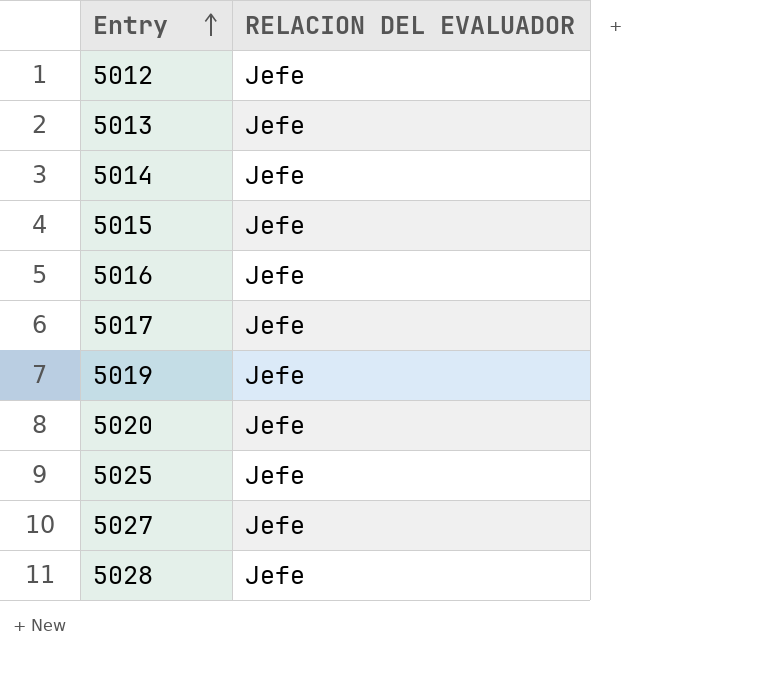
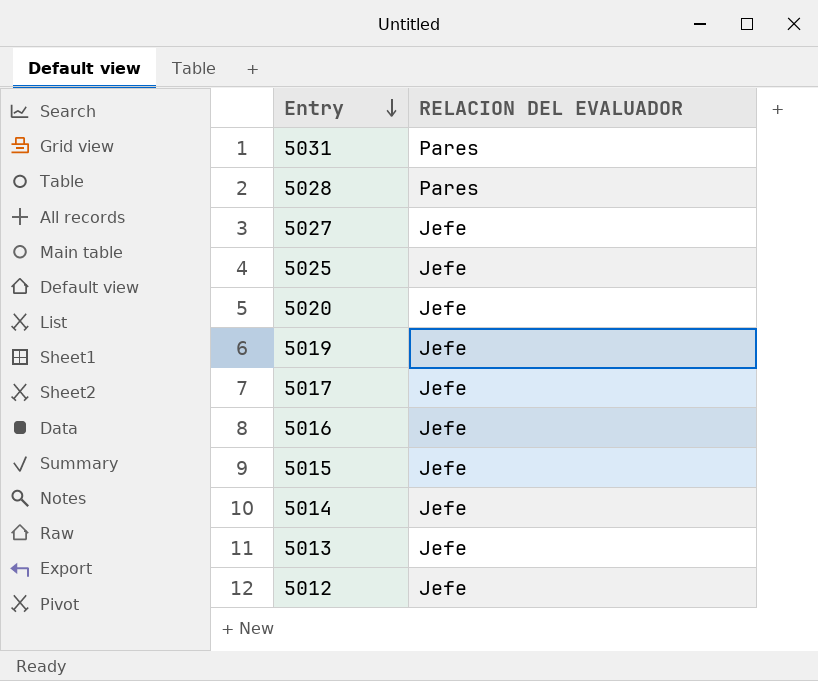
row order: Entry ascending -> Entry descending
row 5031: none -> Pares
5028 | RELACION DEL EVALUADOR: Jefe -> Pares

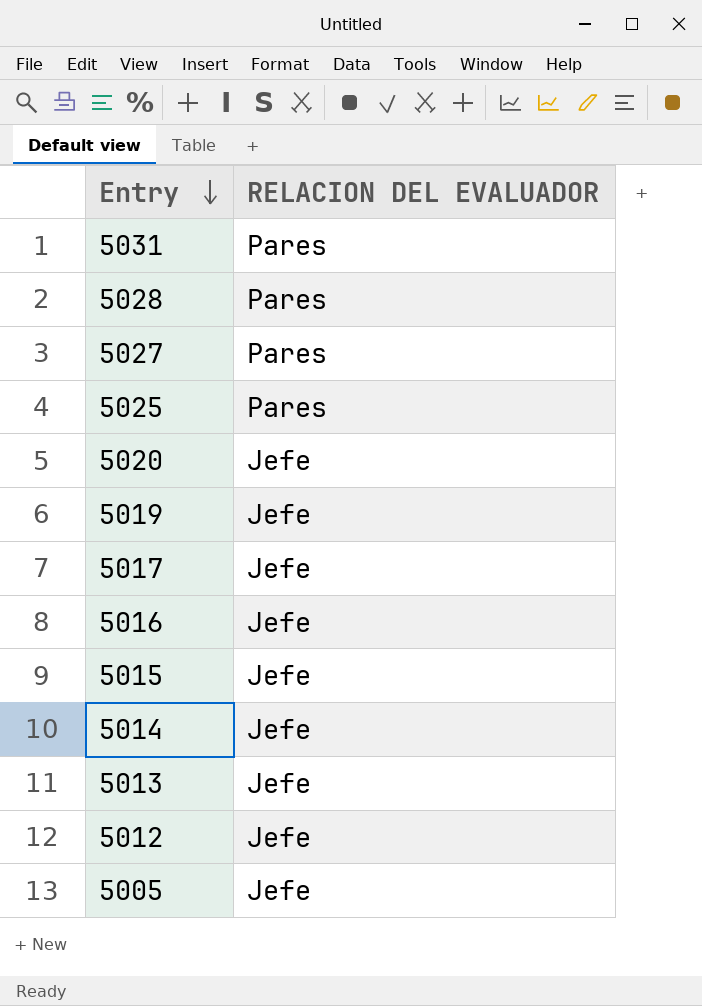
5027 | RELACION DEL EVALUADOR: Jefe -> Pares
5025 | RELACION DEL EVALUADOR: Jefe -> Pares
row 5005: none -> Jefe

